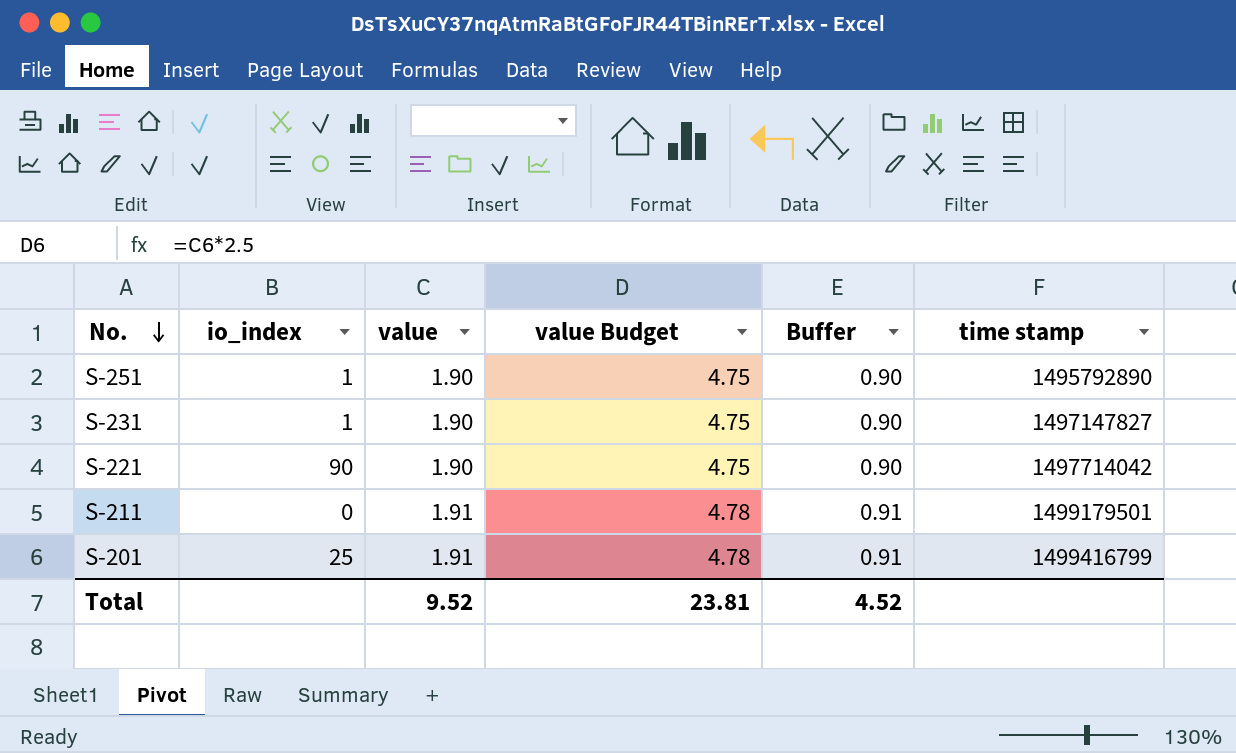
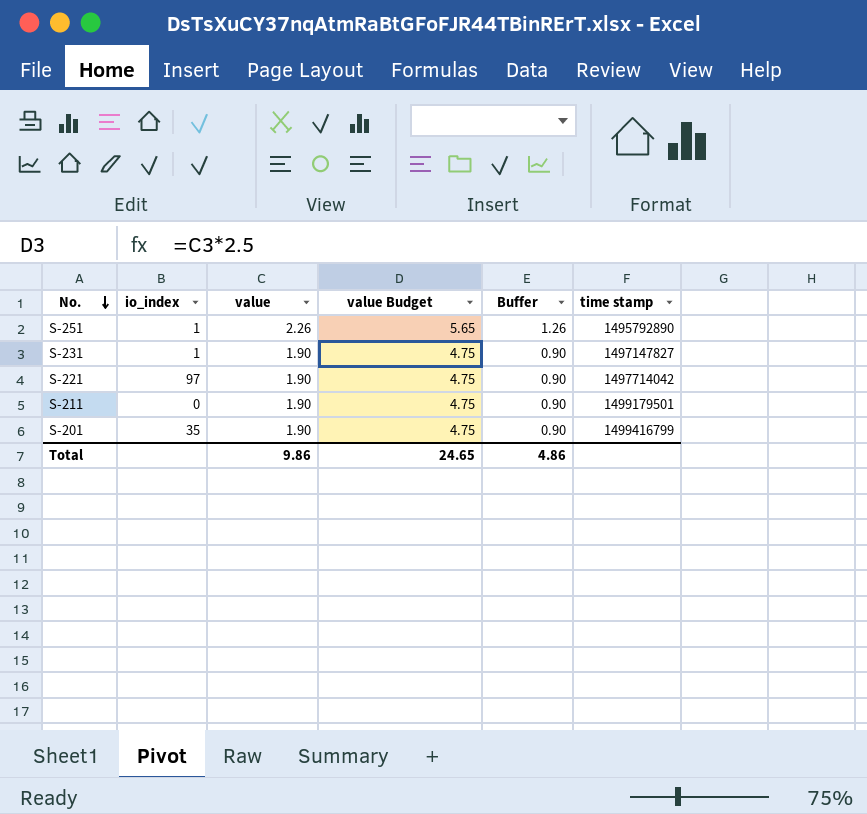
S-251 | value: 1.90 -> 2.26
S-251 | value Budget: 4.75 -> 5.65
S-251 | Buffer: 0.90 -> 1.26
S-221 | io_index: 90 -> 97
S-211 | value: 1.91 -> 1.90
S-211 | value Budget: 4.78 -> 4.75
S-211 | Buffer: 0.91 -> 0.90
S-201 | io_index: 25 -> 35
S-201 | value: 1.91 -> 1.90
S-201 | value Budget: 4.78 -> 4.75
S-201 | Buffer: 0.91 -> 0.90
Total | value: 9.52 -> 9.86
Total | value Budget: 23.81 -> 24.65
Total | Buffer: 4.52 -> 4.86

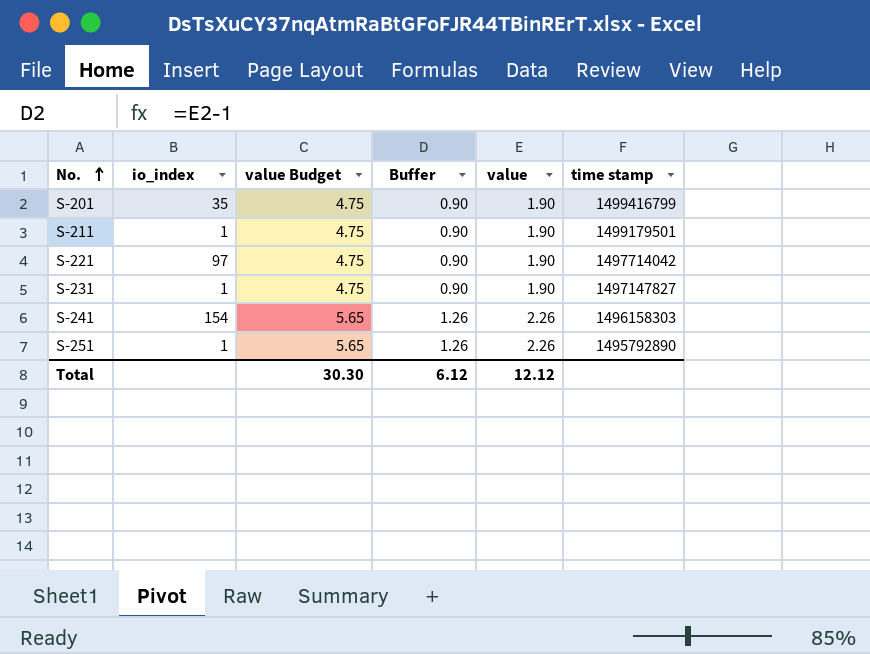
row order: No. descending -> No. ascending
column value | position: 3 -> 5
S-211 | io_index: 0 -> 1
row S-241: none -> 154 | 5.65 | 1.26 | 2.26 | 1496158303
Total | value Budget: 24.65 -> 30.30
Total | Buffer: 4.86 -> 6.12
Total | value: 9.86 -> 12.12

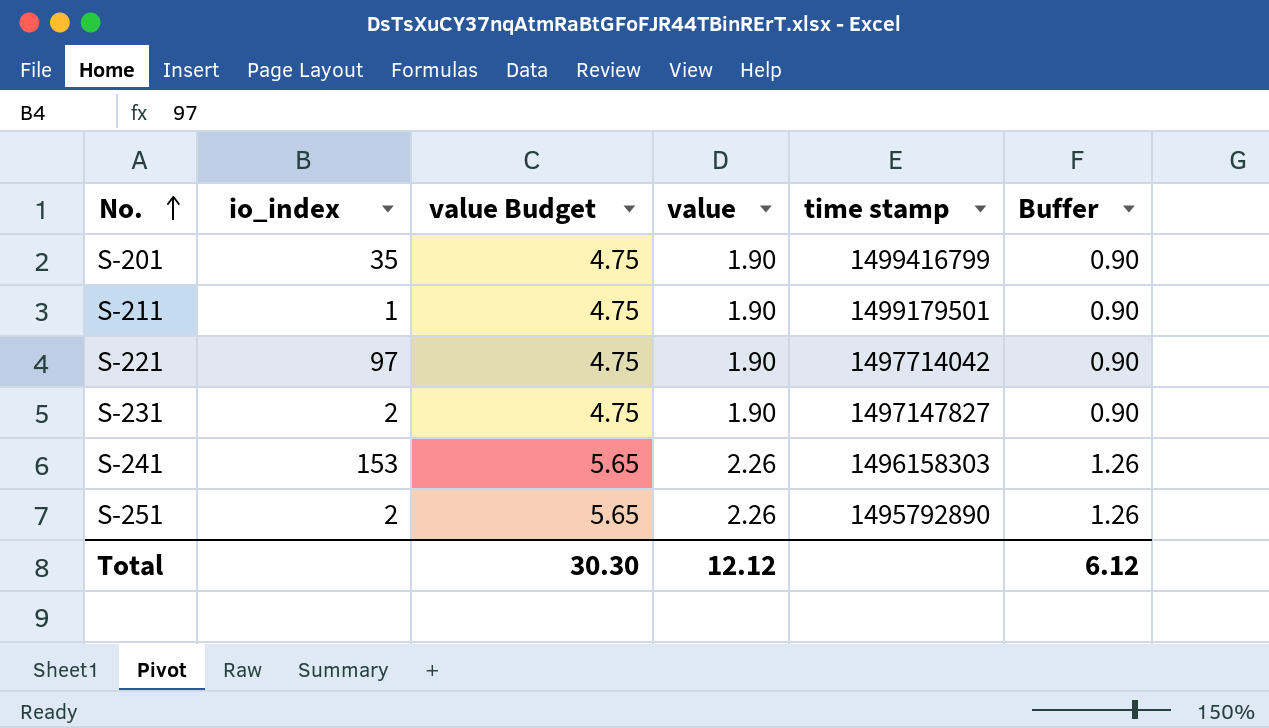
column Buffer | position: 4 -> 6
S-231 | io_index: 1 -> 2
S-241 | io_index: 154 -> 153
S-251 | io_index: 1 -> 2

